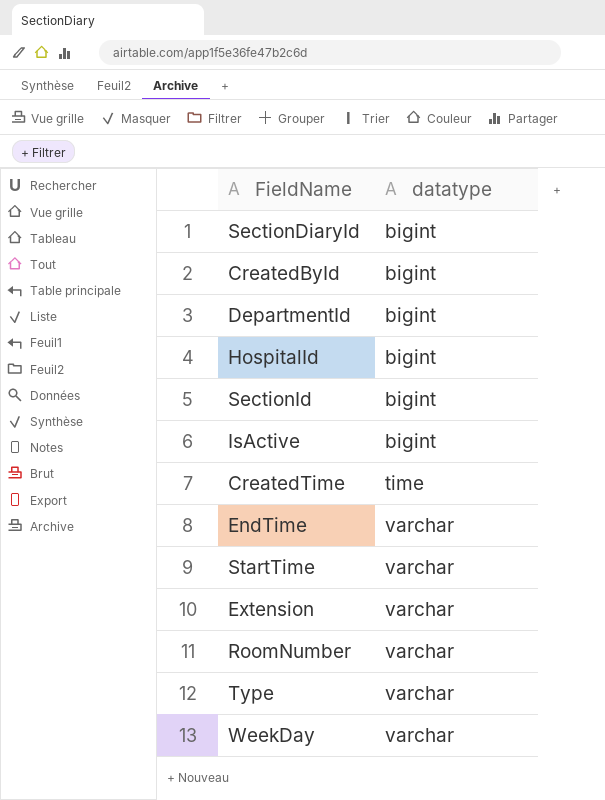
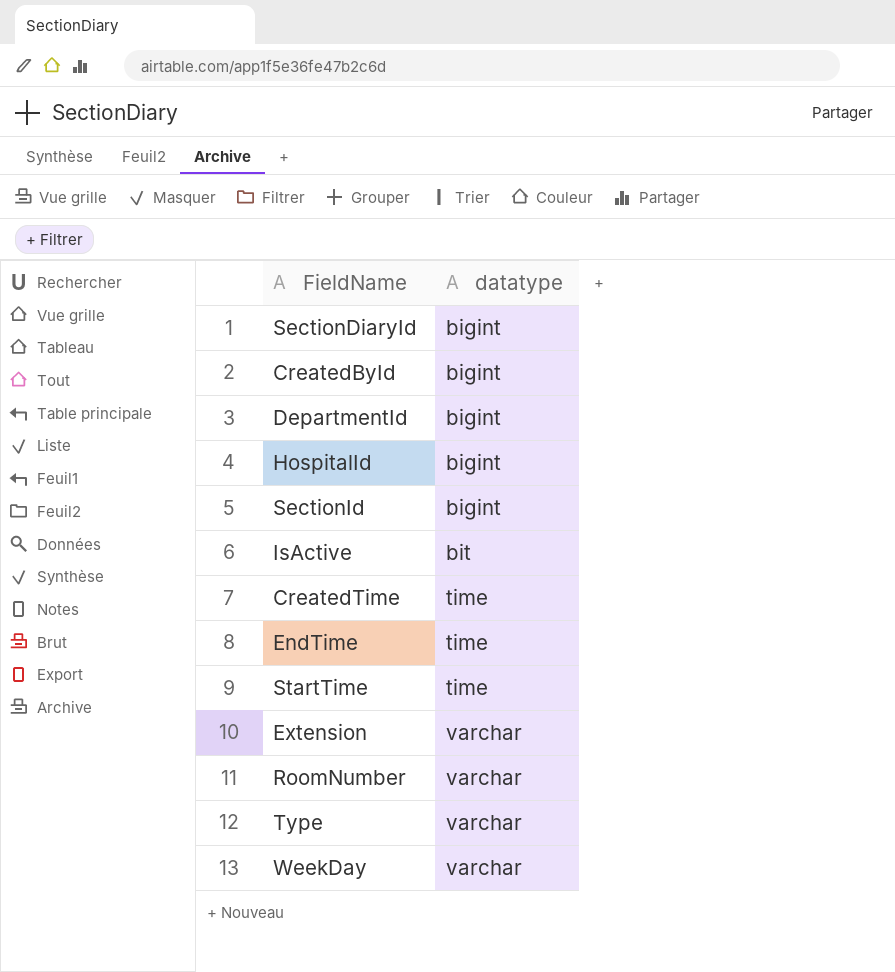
IsActive | datatype: bigint -> bit
EndTime | datatype: varchar -> time
StartTime | datatype: varchar -> time

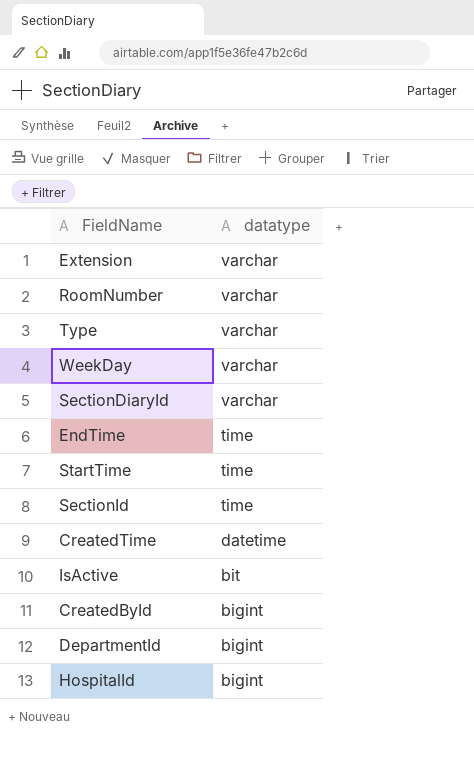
row order: datatype ascending -> datatype descending
SectionDiaryId | datatype: bigint -> varchar
SectionId | datatype: bigint -> time
CreatedTime | datatype: time -> datetime

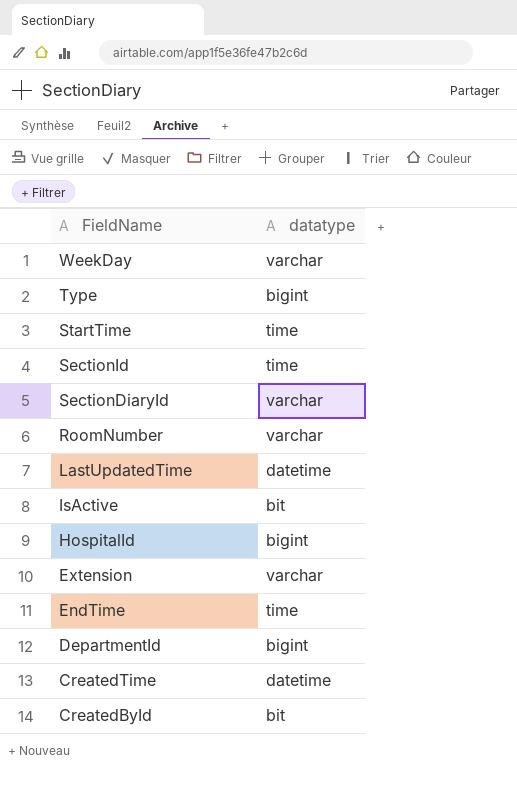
row order: datatype descending -> FieldName descending
Type | datatype: varchar -> bigint
row LastUpdatedTime: none -> datetime
CreatedById | datatype: bigint -> bit

